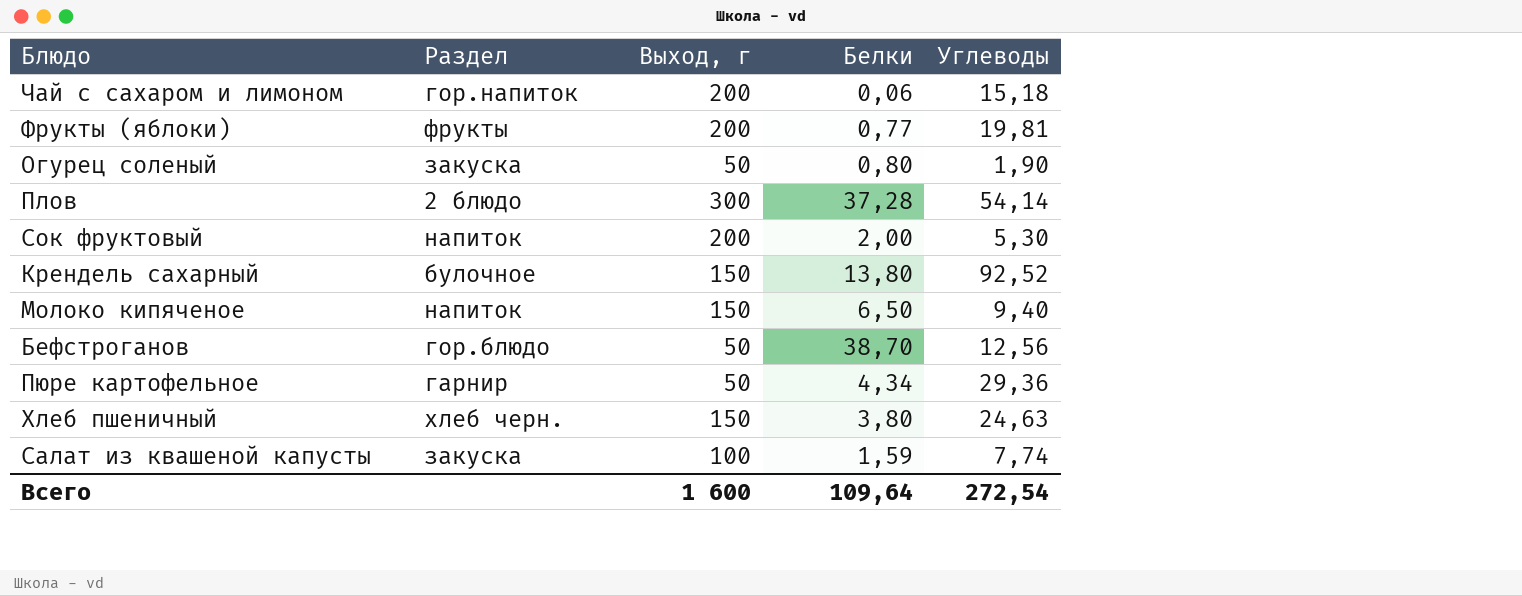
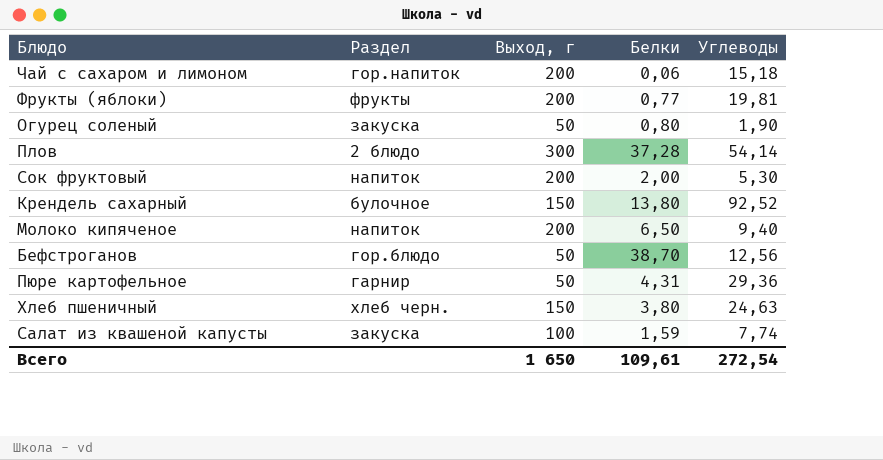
Молоко кипяченое | Выход, г: 150 -> 200
Пюре картофельное | Белки: 4,34 -> 4,31
Всего | Выход, г: 1 600 -> 1 650
Всего | Белки: 109,64 -> 109,61

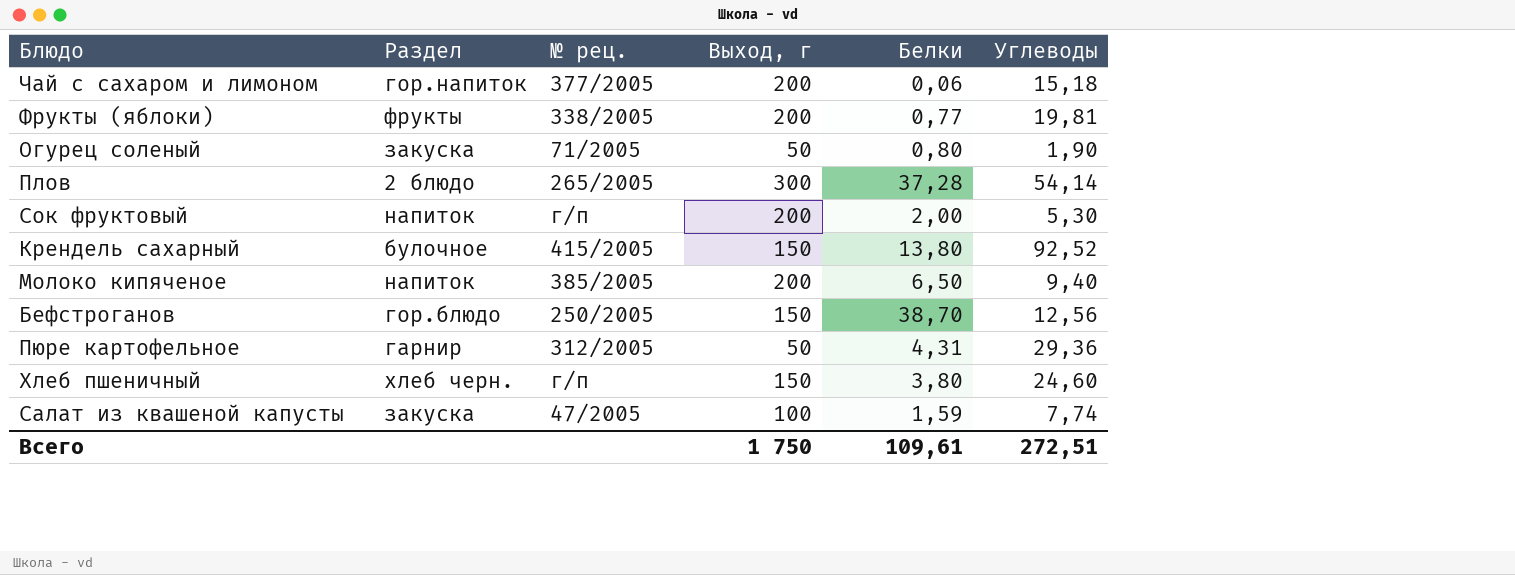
column № рец. | position: none -> 3
Бефстроганов | Выход, г: 50 -> 150
Хлеб пшеничный | Углеводы: 24,63 -> 24,60
Всего | Выход, г: 1 650 -> 1 750
Всего | Углеводы: 272,54 -> 272,51

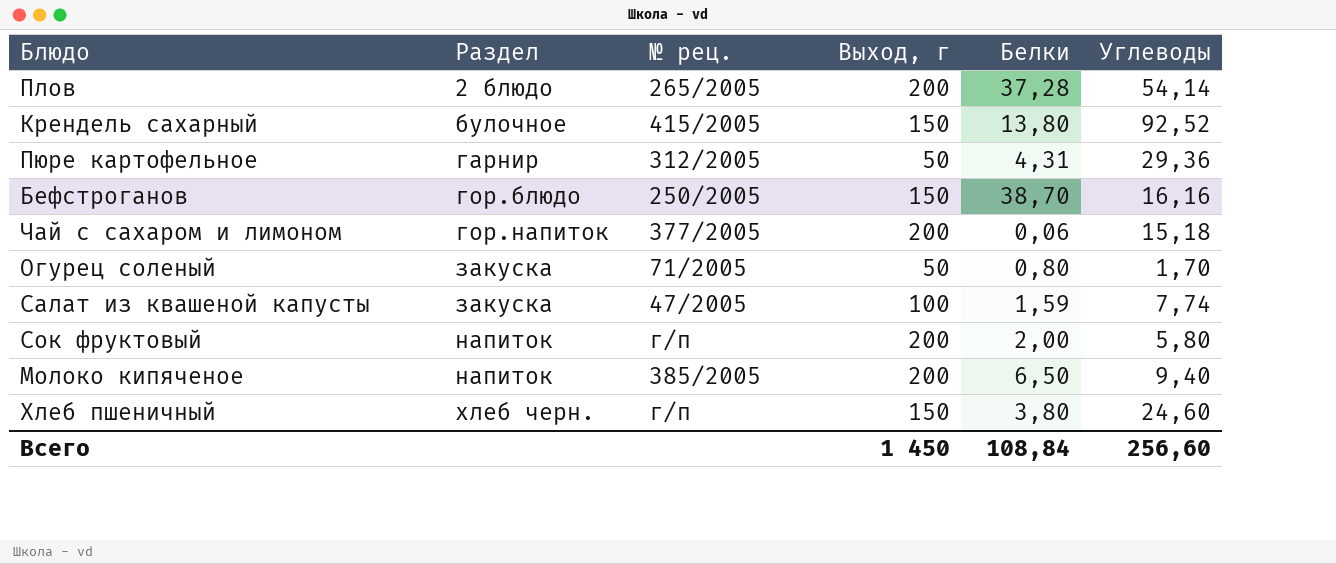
row order: none -> Раздел ascending
row Фрукты (яблоки): фрукты | 338/2005 | 200 | 0,77 | 19,81 -> none
Плов | Выход, г: 300 -> 200
Бефстроганов | Углеводы: 12,56 -> 16,16
Огурец соленый | Углеводы: 1,90 -> 1,70
Сок фруктовый | Углеводы: 5,30 -> 5,80
Всего | Выход, г: 1 750 -> 1 450
Всего | Белки: 109,61 -> 108,84
Всего | Углеводы: 272,51 -> 256,60

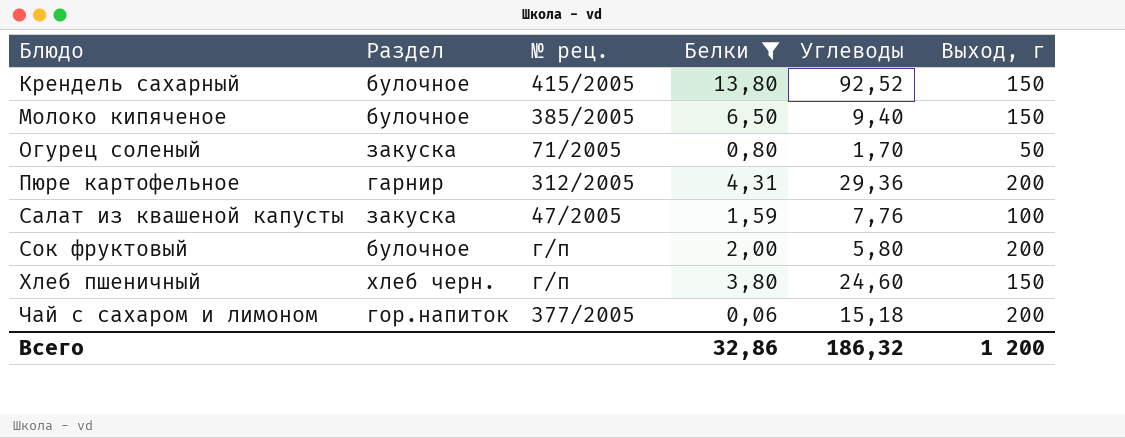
filter: none -> Белки <= 13,80
row order: Раздел ascending -> Блюдо ascending
column Выход, г | position: 4 -> 6
Молоко кипяченое | Раздел: напиток -> булочное
Молоко кипяченое | Выход, г: 200 -> 150
Пюре картофельное | Выход, г: 50 -> 200
Салат из квашеной капусты | Углеводы: 7,74 -> 7,76
Сок фруктовый | Раздел: напиток -> булочное
Всего | Белки: 108,84 -> 32,86
Всего | Углеводы: 256,60 -> 186,32
Всего | Выход, г: 1 450 -> 1 200

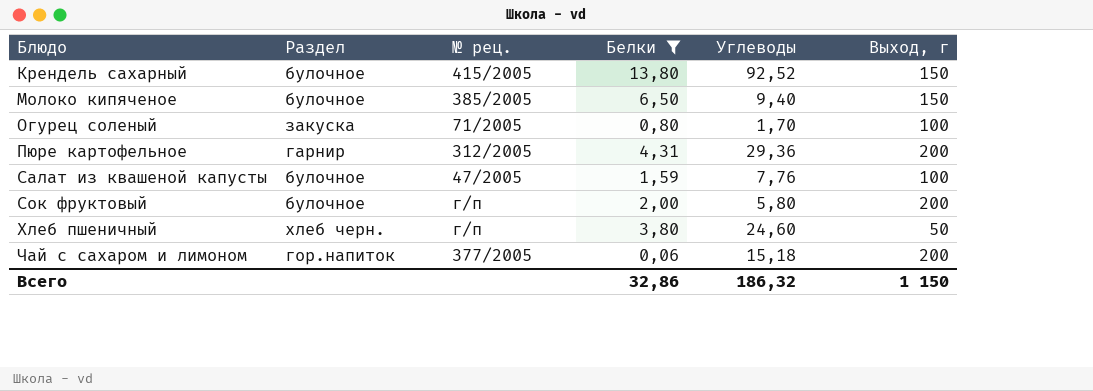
Огурец соленый | Выход, г: 50 -> 100
Салат из квашеной капусты | Раздел: закуска -> булочное
Хлеб пшеничный | Выход, г: 150 -> 50
Всего | Выход, г: 1 200 -> 1 150

